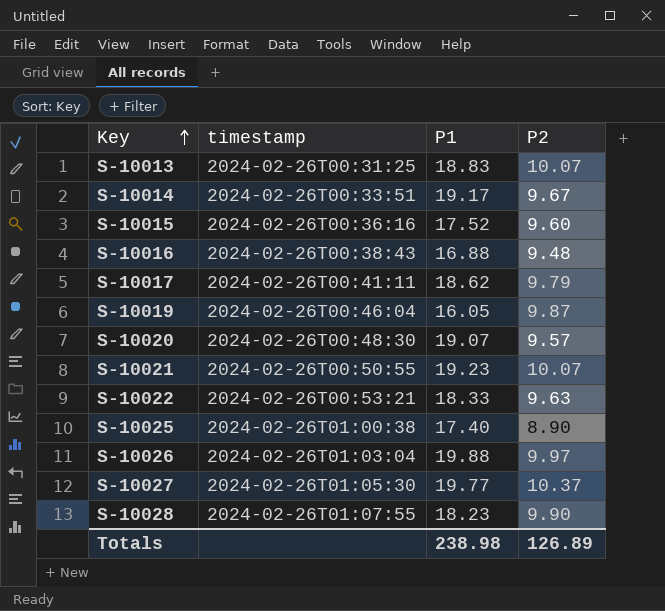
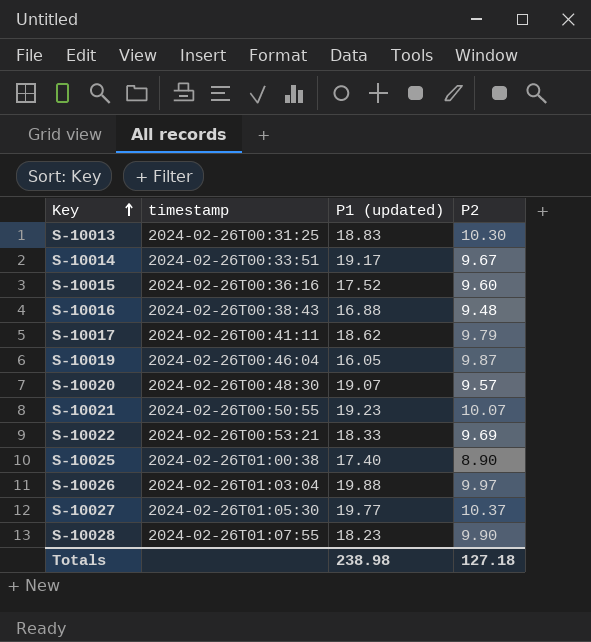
column name: P1 -> P1 (updated)
S-10013 | P2: 10.07 -> 10.30
S-10022 | P2: 9.63 -> 9.69
Totals | P2: 126.89 -> 127.18

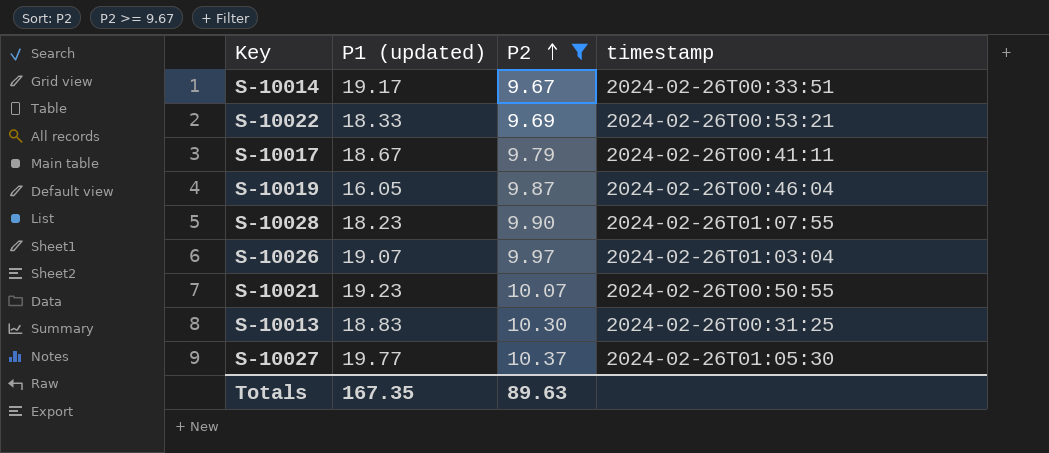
filter: none -> P2 >= 9.67
row order: Key ascending -> P2 ascending
column timestamp | position: 2 -> 4
S-10017 | P1 (updated): 18.62 -> 18.67
S-10026 | P1 (updated): 19.88 -> 19.07
Totals | P1 (updated): 238.98 -> 167.35
Totals | P2: 127.18 -> 89.63

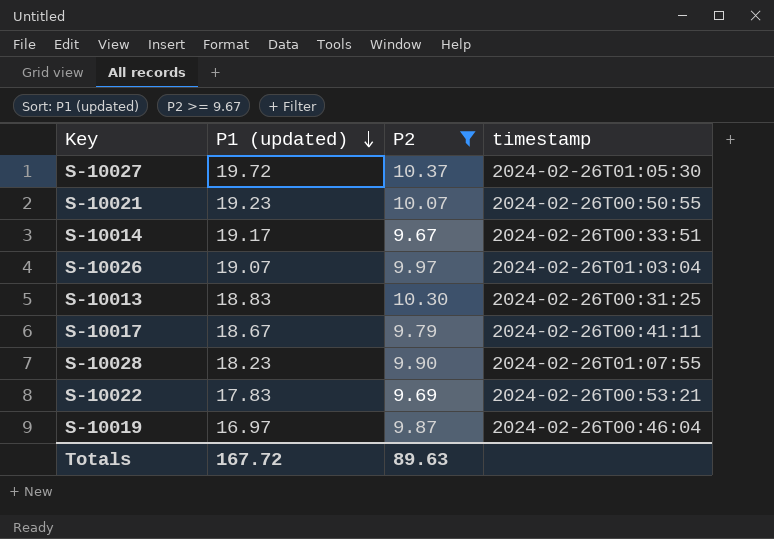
row order: P2 ascending -> P1 (updated) descending
S-10027 | P1 (updated): 19.77 -> 19.72
S-10022 | P1 (updated): 18.33 -> 17.83
S-10019 | P1 (updated): 16.05 -> 16.97
Totals | P1 (updated): 167.35 -> 167.72

